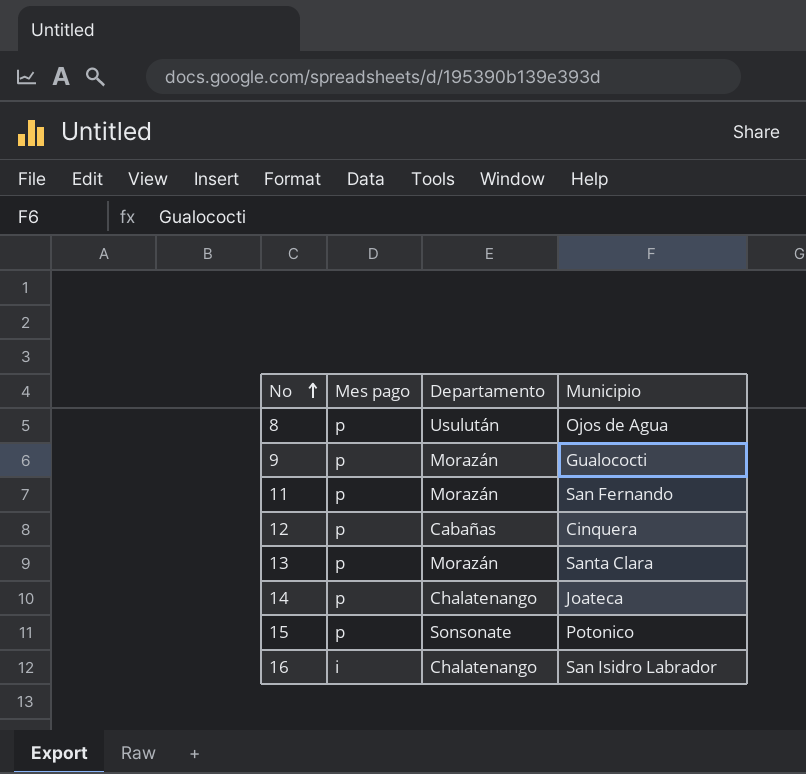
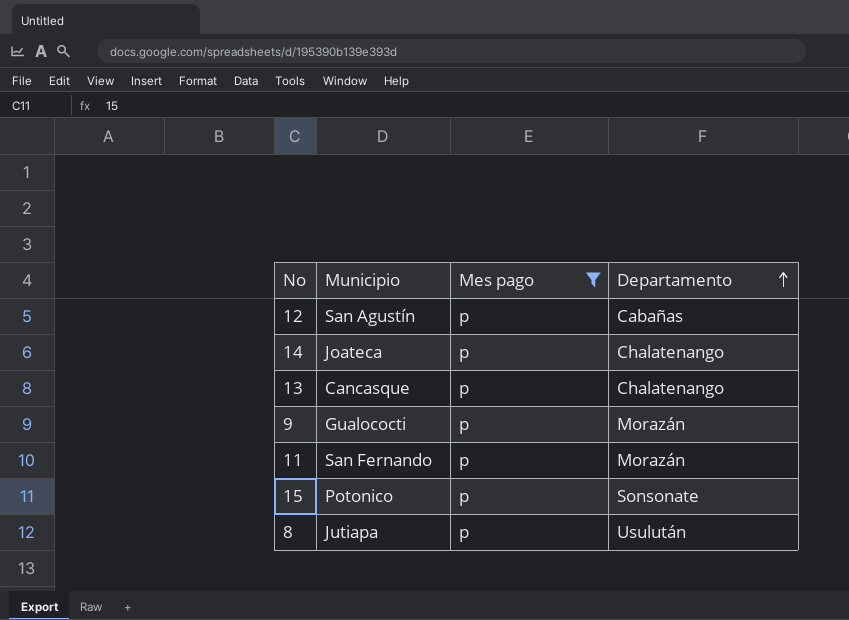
filter: none -> Mes pago = p
row order: No ascending -> Departamento ascending
column Municipio | position: 4 -> 2
12 | Municipio: Cinquera -> San Agustín
13 | Municipio: Santa Clara -> Cancasque
13 | Departamento: Morazán -> Chalatenango
8 | Municipio: Ojos de Agua -> Jutiapa

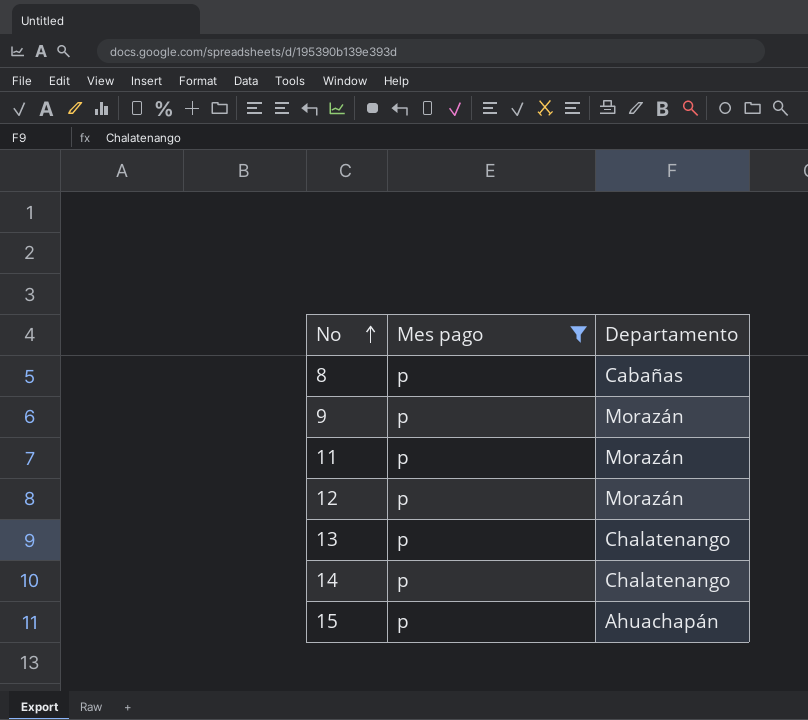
row order: Departamento ascending -> No ascending
column Municipio | position: 2 -> none
8 | Departamento: Usulután -> Cabañas
12 | Departamento: Cabañas -> Morazán
15 | Departamento: Sonsonate -> Ahuachapán

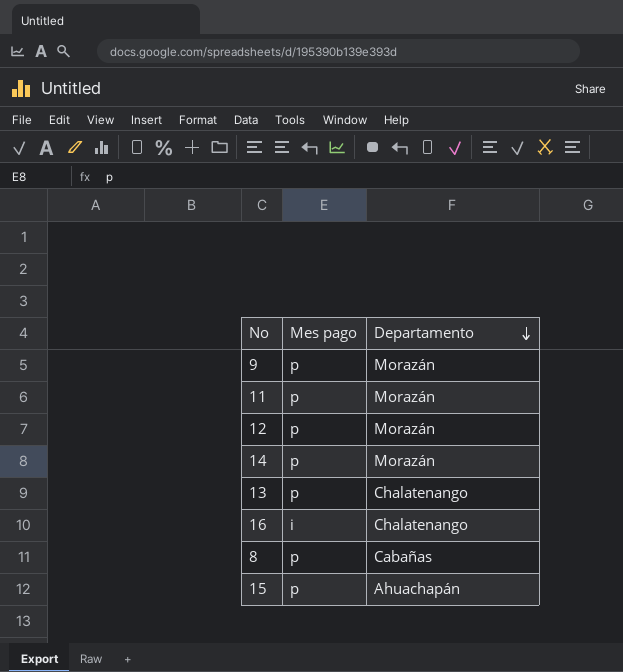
filter: Mes pago = p -> none
row order: No ascending -> Departamento descending
14 | Departamento: Chalatenango -> Morazán

